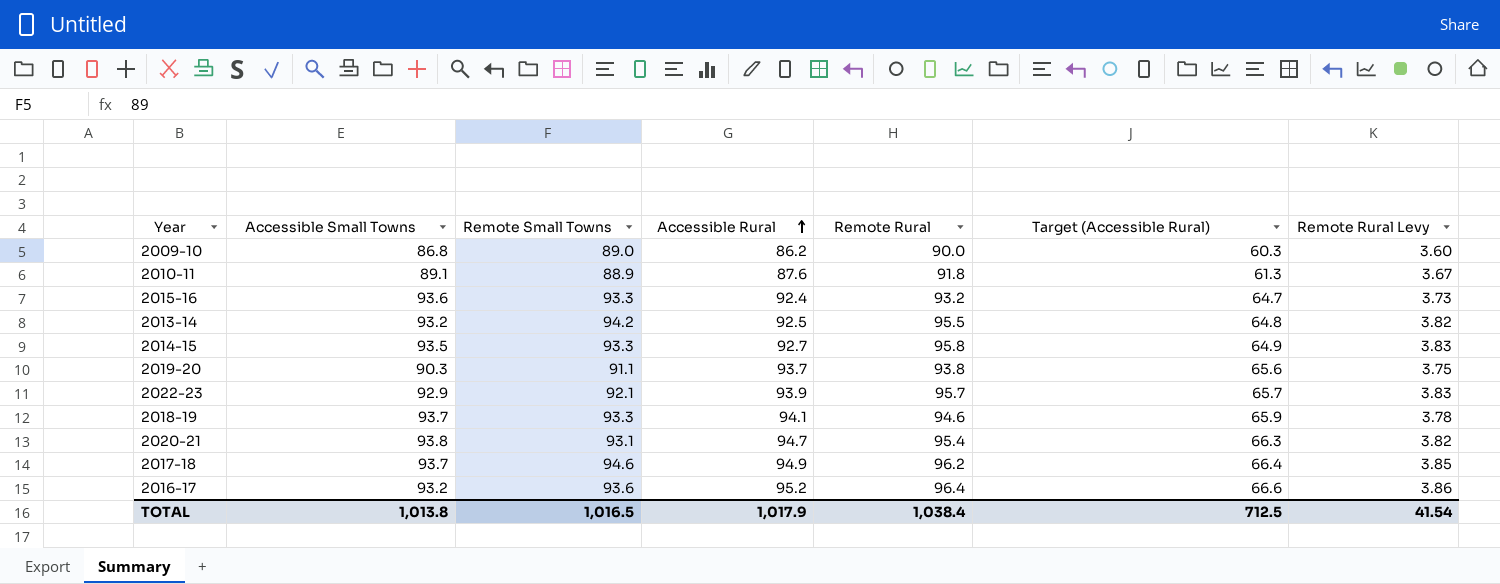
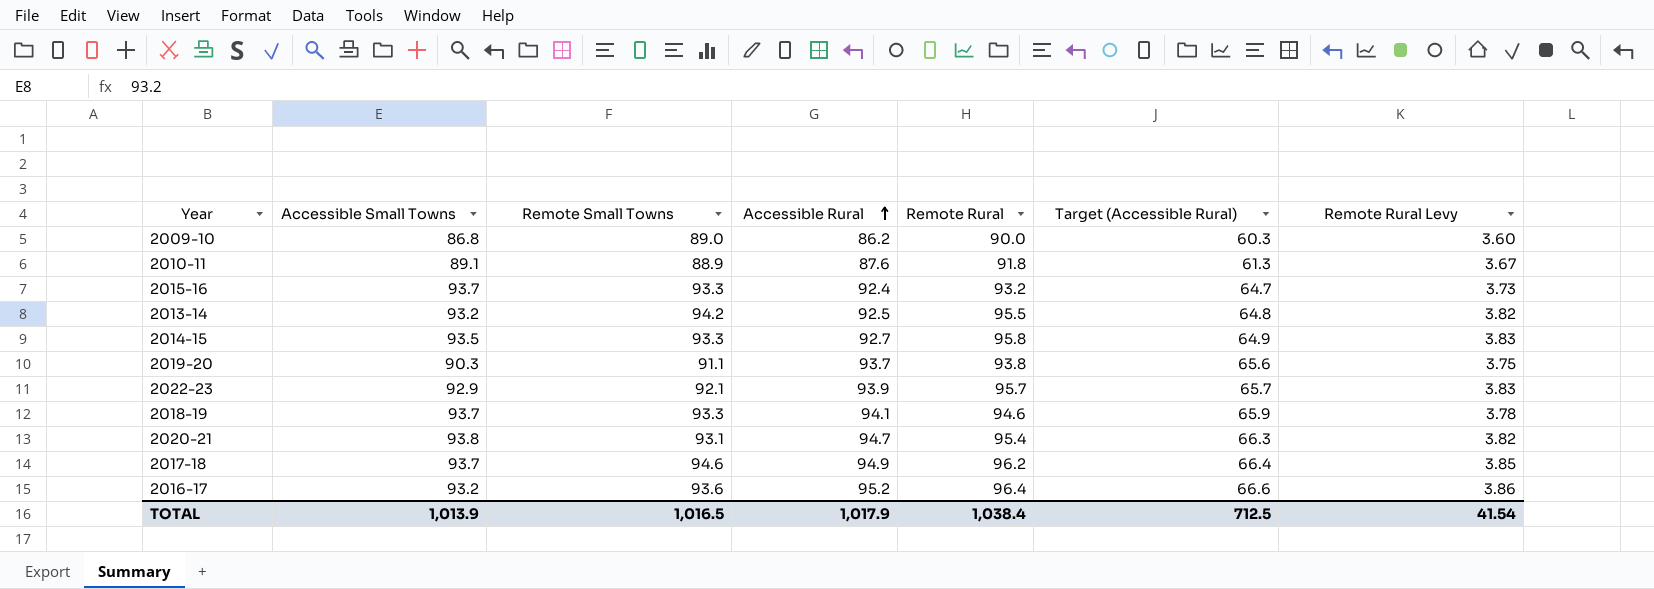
2015-16 | Accessible Small Towns: 93.6 -> 93.7
TOTAL | Accessible Small Towns: 1,013.8 -> 1,013.9

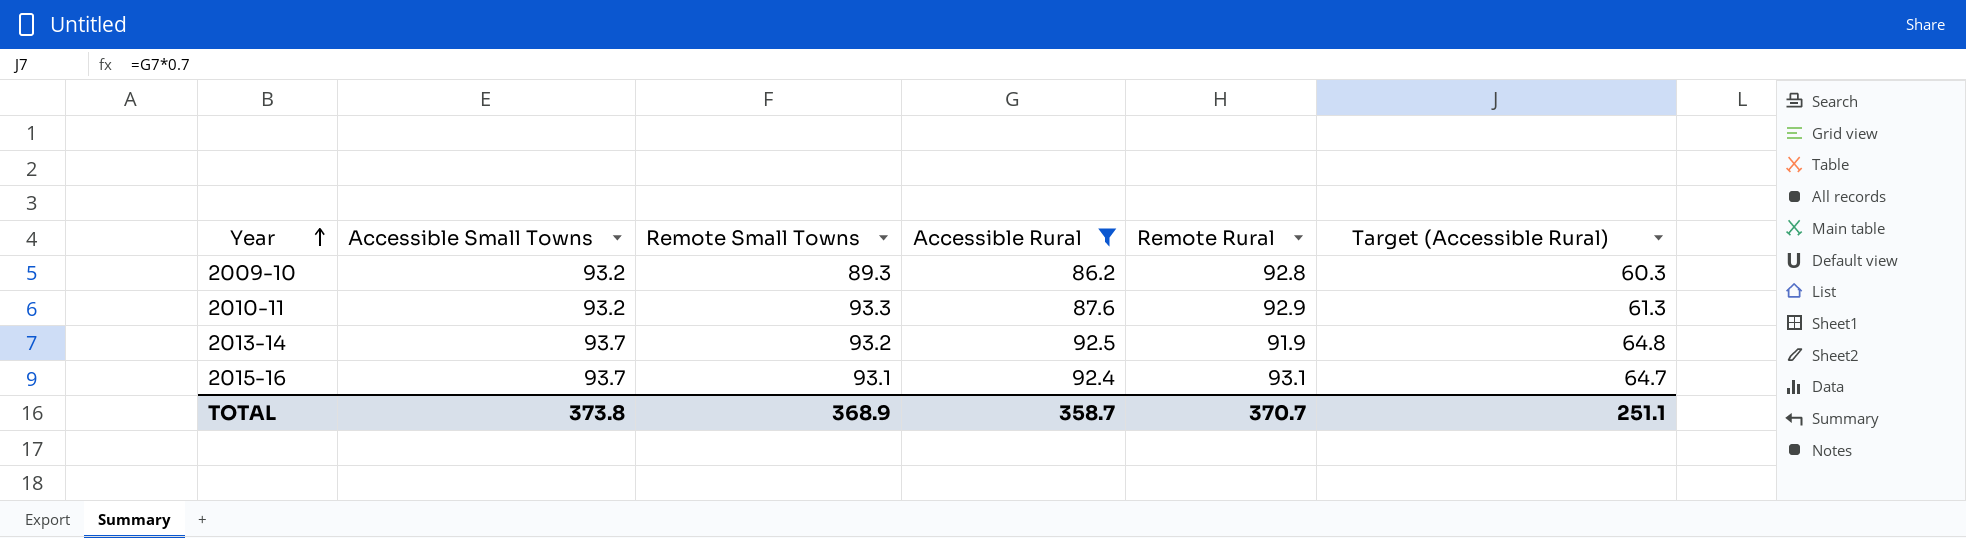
filter: none -> Accessible Rural <= 92.5
row order: Accessible Rural ascending -> Year ascending
column Remote Rural Levy | formula: [Remote Rural] * 0.04 -> none
2009-10 | Accessible Small Towns: 86.8 -> 93.2
2009-10 | Remote Small Towns: 89.0 -> 89.3
2009-10 | Remote Rural: 90.0 -> 92.8
2010-11 | Accessible Small Towns: 89.1 -> 93.2
2010-11 | Remote Small Towns: 88.9 -> 93.3
2010-11 | Remote Rural: 91.8 -> 92.9
2013-14 | Accessible Small Towns: 93.2 -> 93.7
2013-14 | Remote Small Towns: 94.2 -> 93.2
2013-14 | Remote Rural: 95.5 -> 91.9
2015-16 | Remote Small Towns: 93.3 -> 93.1
2015-16 | Remote Rural: 93.2 -> 93.1
TOTAL | Accessible Small Towns: 1,013.9 -> 373.8
TOTAL | Remote Small Towns: 1,016.5 -> 368.9
TOTAL | Accessible Rural: 1,017.9 -> 358.7
TOTAL | Remote Rural: 1,038.4 -> 370.7
TOTAL | Target (Accessible Rural): 712.5 -> 251.1

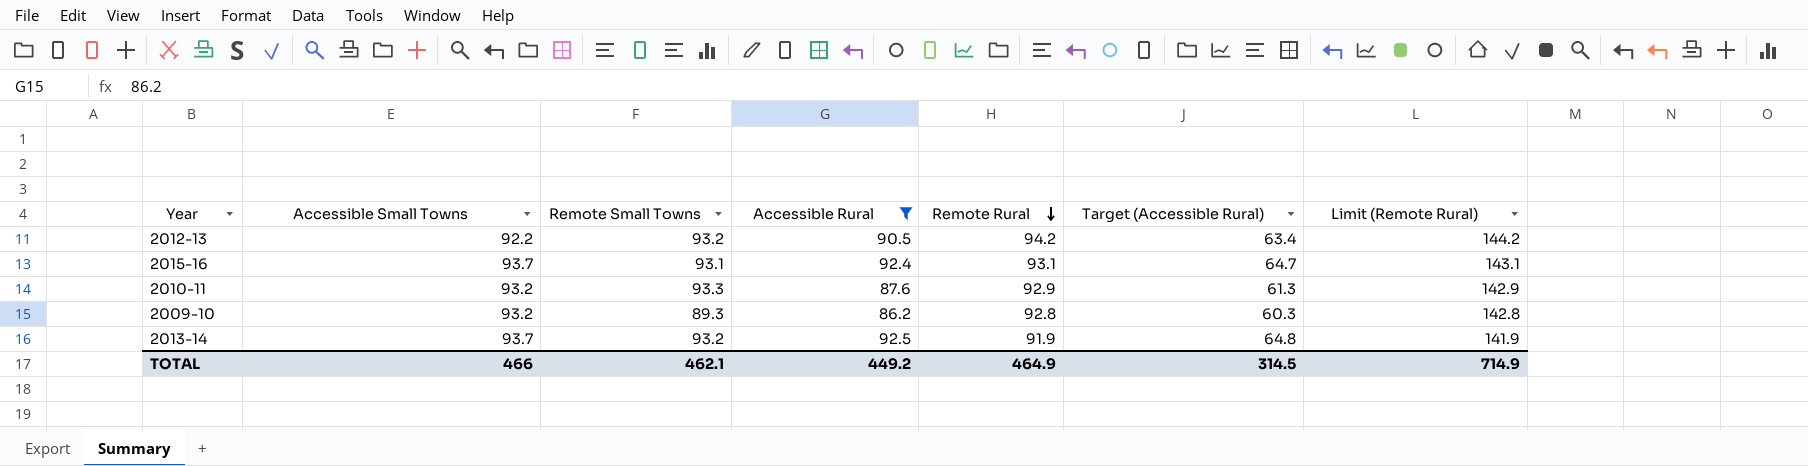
row order: Year ascending -> Remote Rural descending
column Limit (Remote Rural) | formula: none -> [Remote Rural] + 50
row 2012-13: none -> 92.2 | 93.2 | 90.5 | 94.2 | 63.4 | 144.2
TOTAL | Accessible Small Towns: 373.8 -> 466
TOTAL | Remote Small Towns: 368.9 -> 462.1
TOTAL | Accessible Rural: 358.7 -> 449.2
TOTAL | Remote Rural: 370.7 -> 464.9
TOTAL | Target (Accessible Rural): 251.1 -> 314.5

